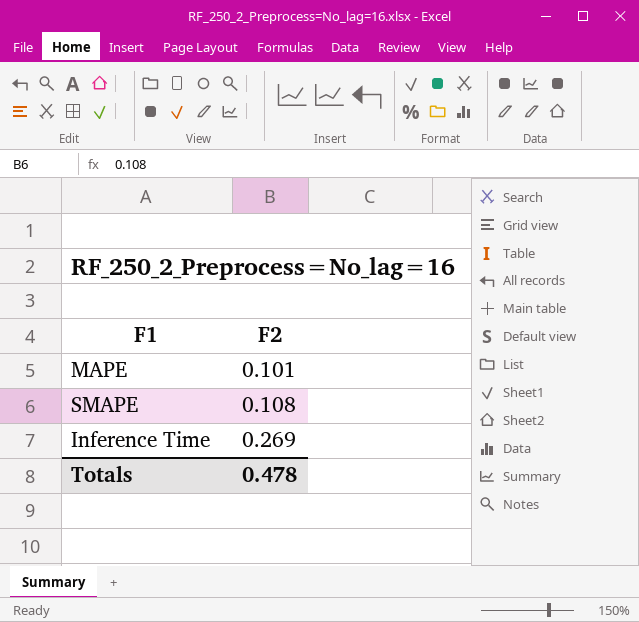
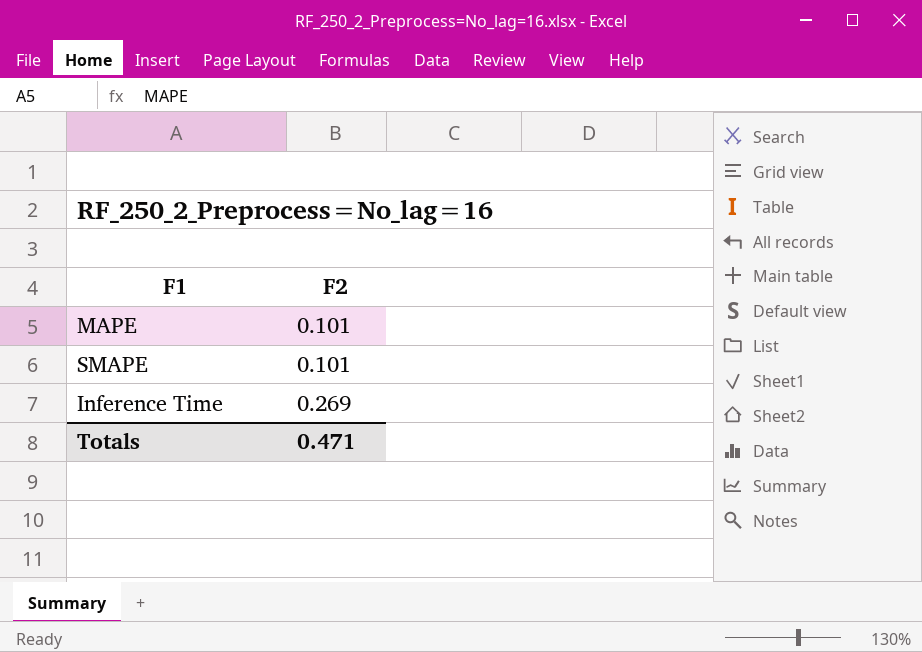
SMAPE | F2: 0.108 -> 0.101
Totals | F2: 0.478 -> 0.471

